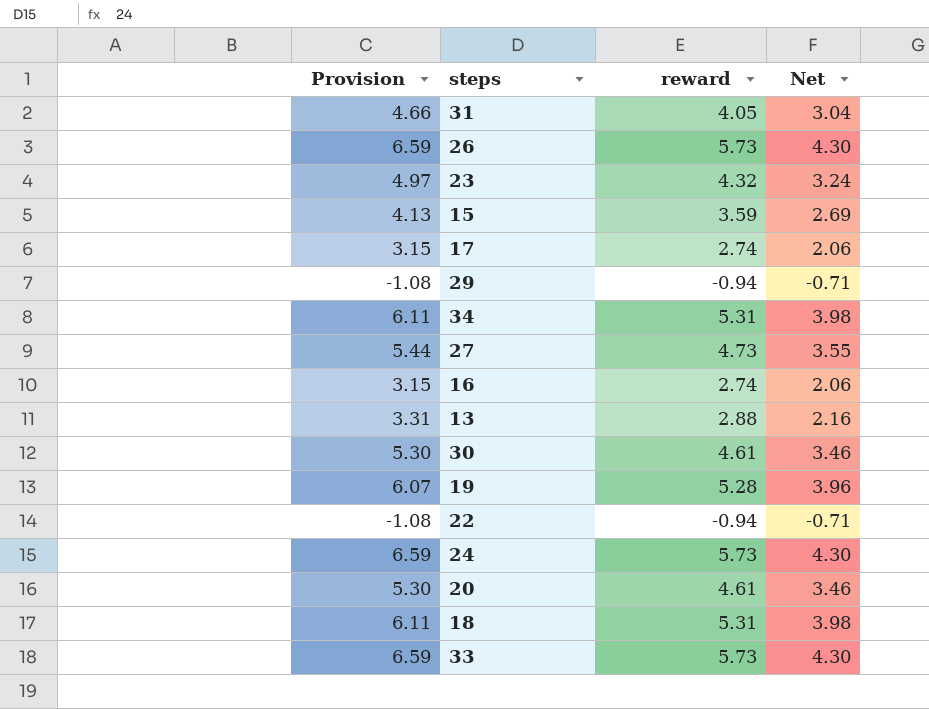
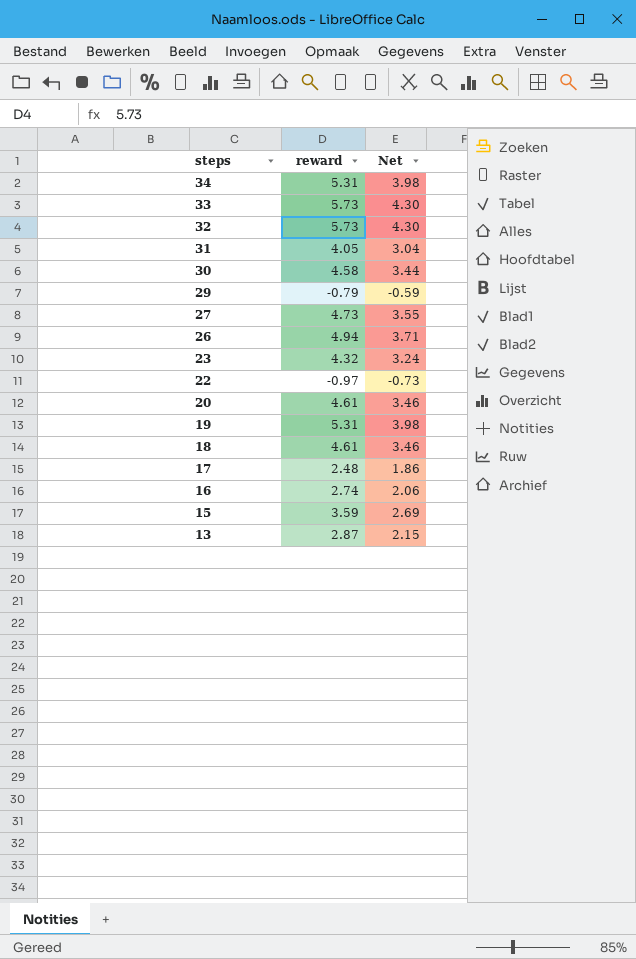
row order: none -> steps descending
column Provision | formula: [reward] * 1.15 -> none
row 24: 6.59 | 5.73 | 4.30 -> none
row 32: none -> 5.73 | 4.30
30 | reward: 4.61 -> 4.58
30 | Net: 3.46 -> 3.44
29 | reward: -0.94 -> -0.79
29 | Net: -0.71 -> -0.59
26 | reward: 5.73 -> 4.94
26 | Net: 4.30 -> 3.71
22 | reward: -0.94 -> -0.97
22 | Net: -0.71 -> -0.73
19 | reward: 5.28 -> 5.31
19 | Net: 3.96 -> 3.98
18 | reward: 5.31 -> 4.61
18 | Net: 3.98 -> 3.46
17 | reward: 2.74 -> 2.48
17 | Net: 2.06 -> 1.86
13 | reward: 2.88 -> 2.87
13 | Net: 2.16 -> 2.15

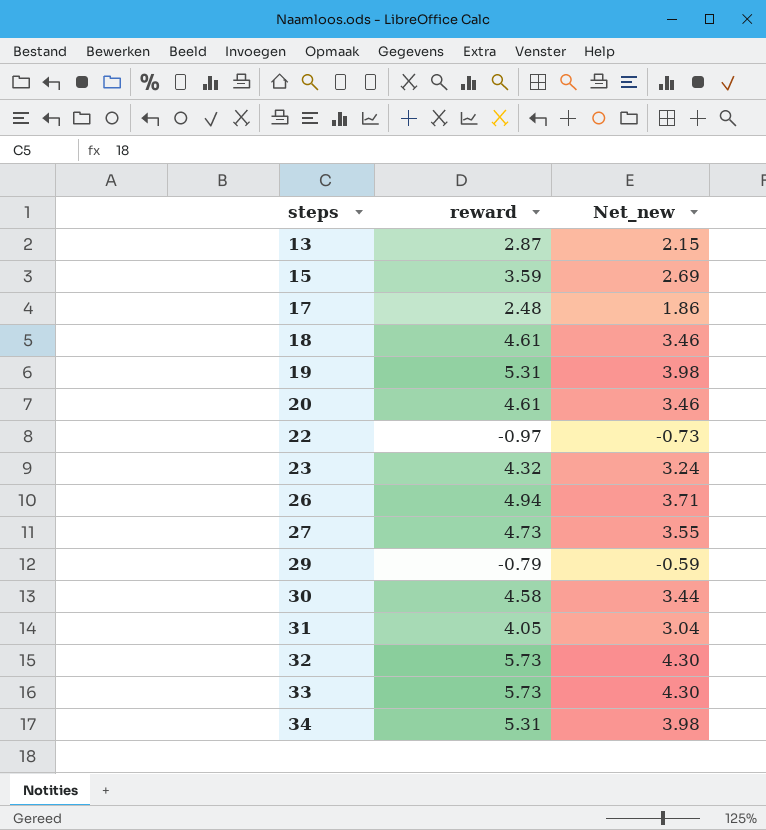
row order: steps descending -> steps ascending
column name: Net -> Net_new
row 16: 2.74 | 2.06 -> none

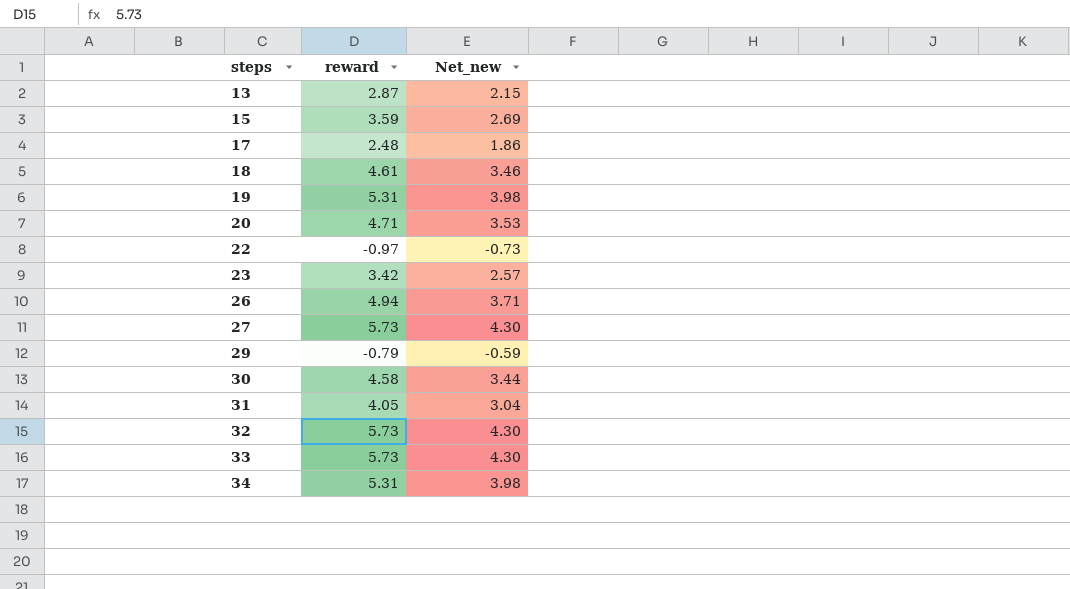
20 | reward: 4.61 -> 4.71
20 | Net_new: 3.46 -> 3.53
23 | reward: 4.32 -> 3.42
23 | Net_new: 3.24 -> 2.57
27 | reward: 4.73 -> 5.73
27 | Net_new: 3.55 -> 4.30

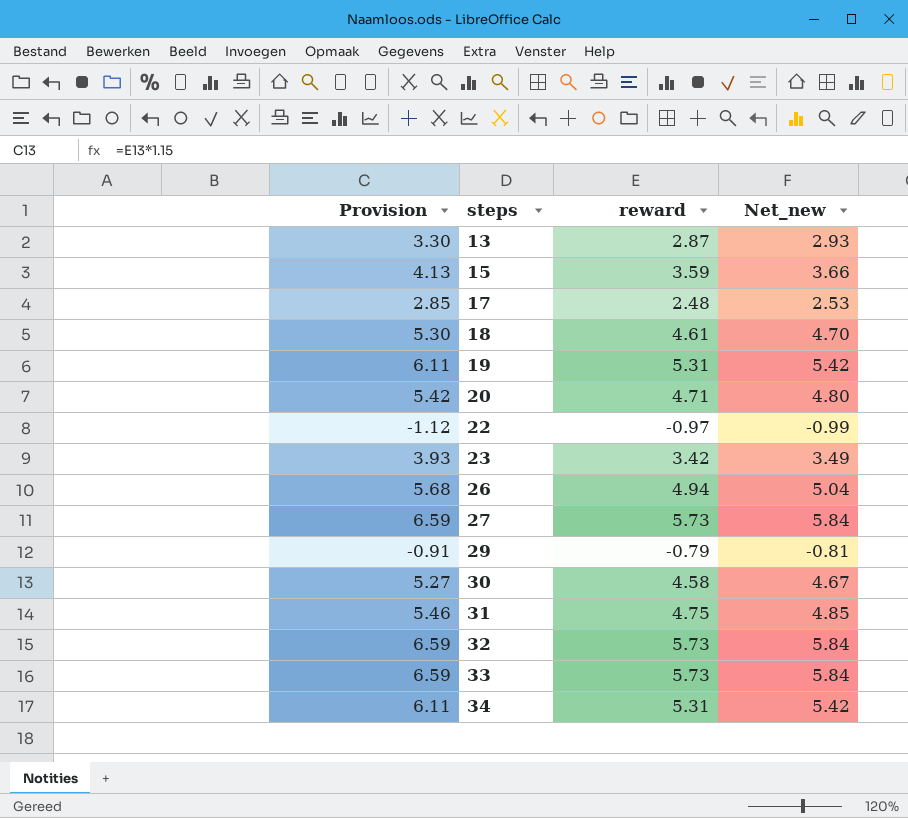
column Provision | formula: none -> [reward] * 1.15
column Net_new | formula: [reward] * 0.75 -> [reward] * 1.02
31 | reward: 4.05 -> 4.75

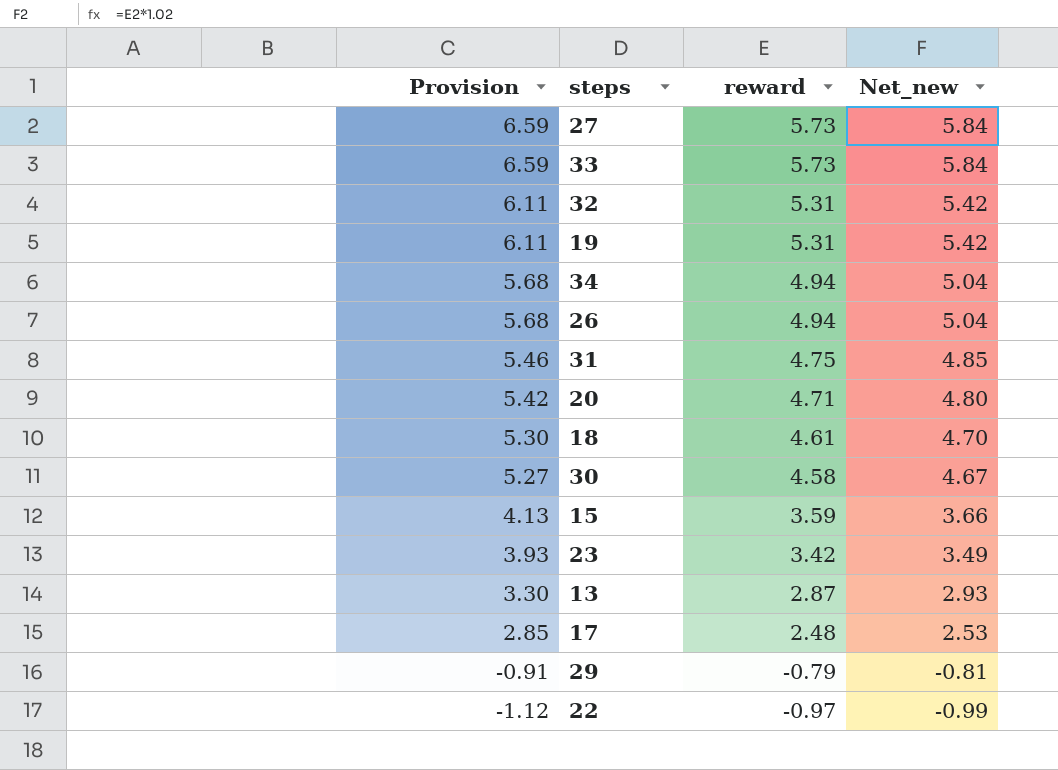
row order: steps ascending -> Provision descending
32 | Provision: 6.59 -> 6.11
32 | reward: 5.73 -> 5.31
32 | Net_new: 5.84 -> 5.42
34 | Provision: 6.11 -> 5.68
34 | reward: 5.31 -> 4.94
34 | Net_new: 5.42 -> 5.04

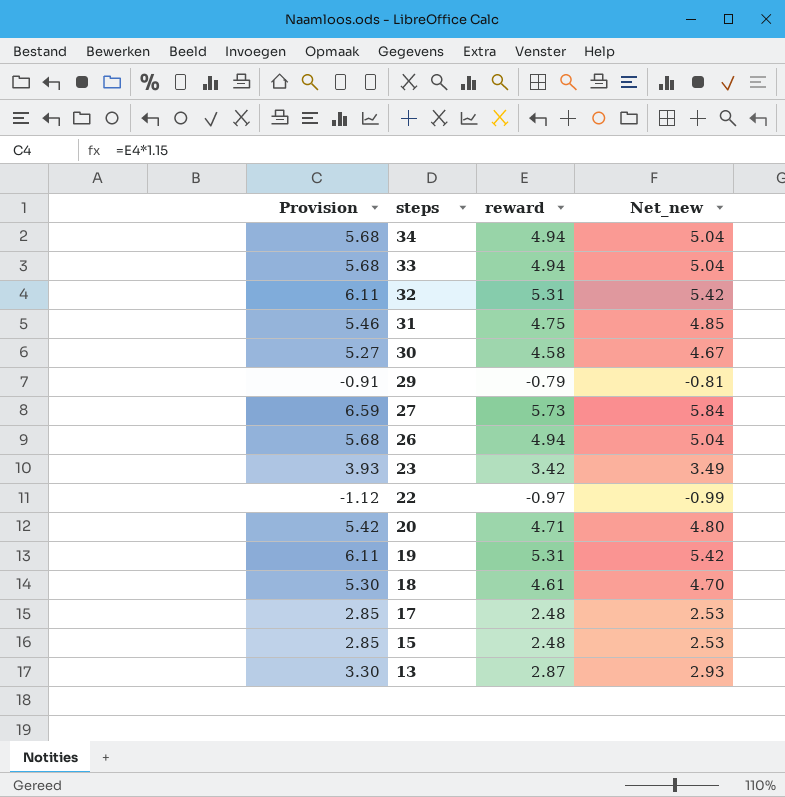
row order: Provision descending -> steps descending
33 | Provision: 6.59 -> 5.68
33 | reward: 5.73 -> 4.94
33 | Net_new: 5.84 -> 5.04
15 | Provision: 4.13 -> 2.85
15 | reward: 3.59 -> 2.48
15 | Net_new: 3.66 -> 2.53

